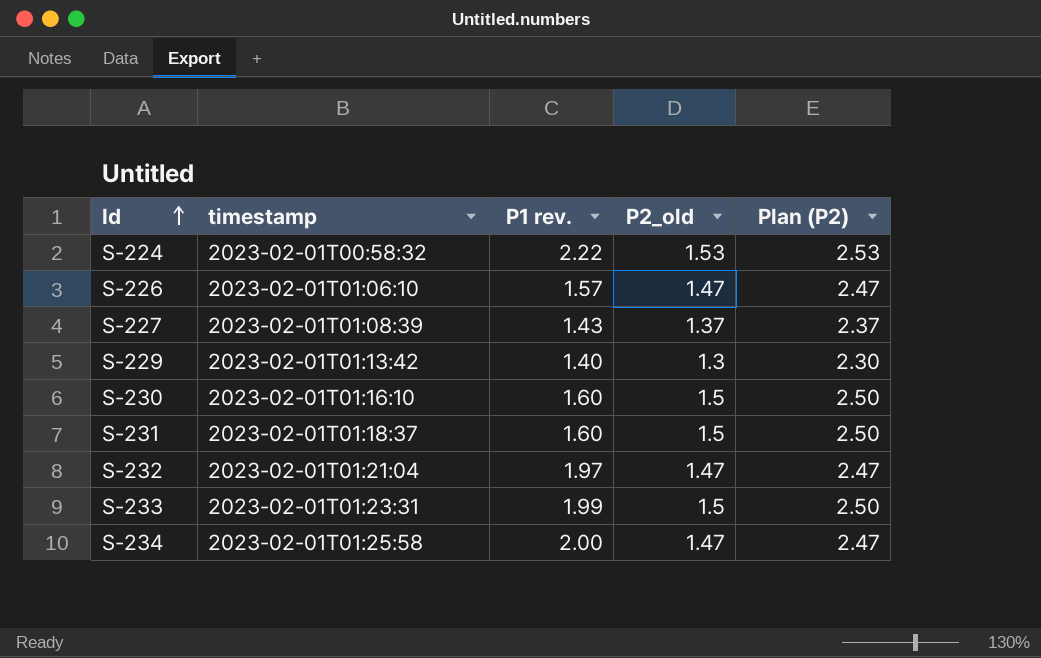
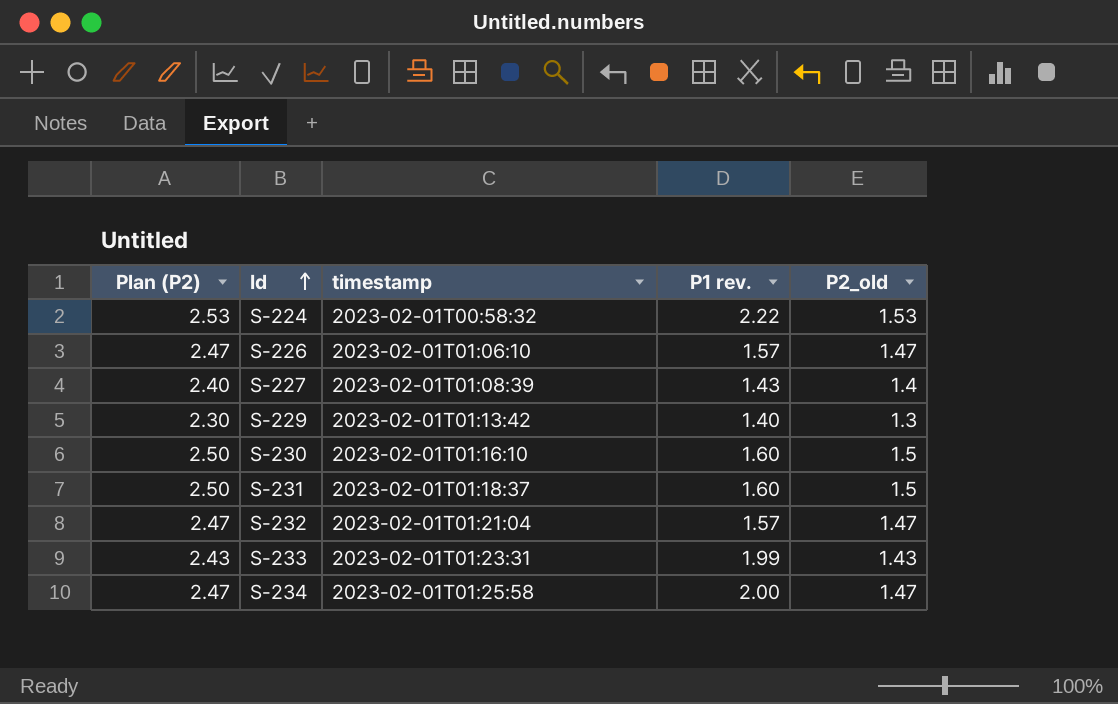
column Plan (P2) | position: 5 -> 1
S-227 | Plan (P2): 2.37 -> 2.40
S-227 | P2_old: 1.37 -> 1.4
S-232 | P1 rev.: 1.97 -> 1.57
S-233 | Plan (P2): 2.50 -> 2.43
S-233 | P2_old: 1.5 -> 1.43

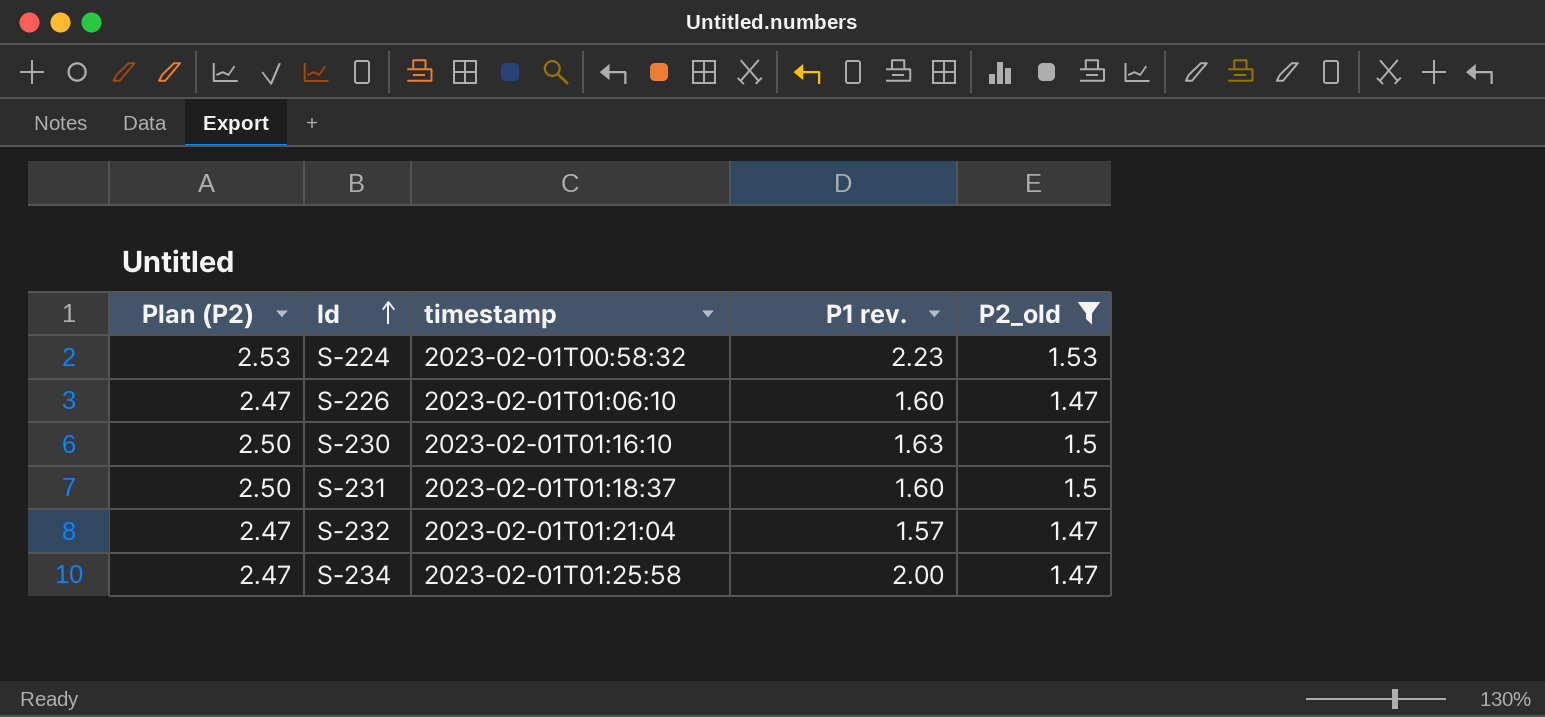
filter: none -> P2_old >= 1.47
S-224 | P1 rev.: 2.22 -> 2.23
S-226 | P1 rev.: 1.57 -> 1.60
S-230 | P1 rev.: 1.60 -> 1.63

